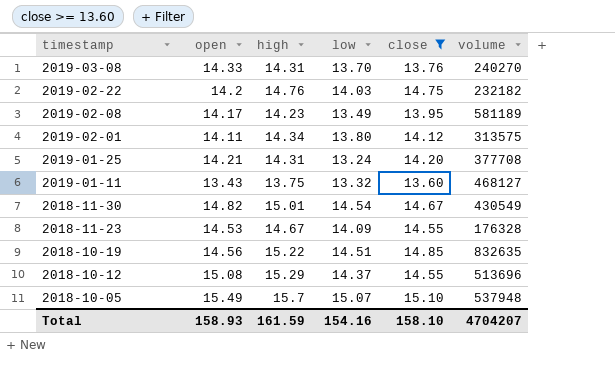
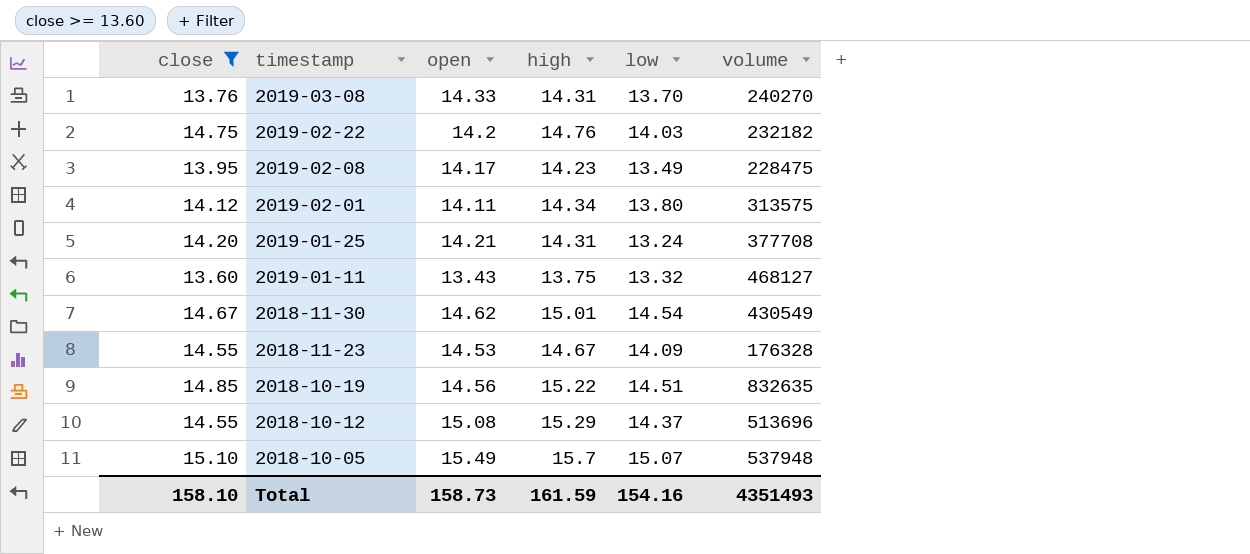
column close | position: 5 -> 1
2019-02-08 | volume: 581189 -> 228475
2018-11-30 | open: 14.82 -> 14.62
Total | open: 158.93 -> 158.73
Total | volume: 4704207 -> 4351493

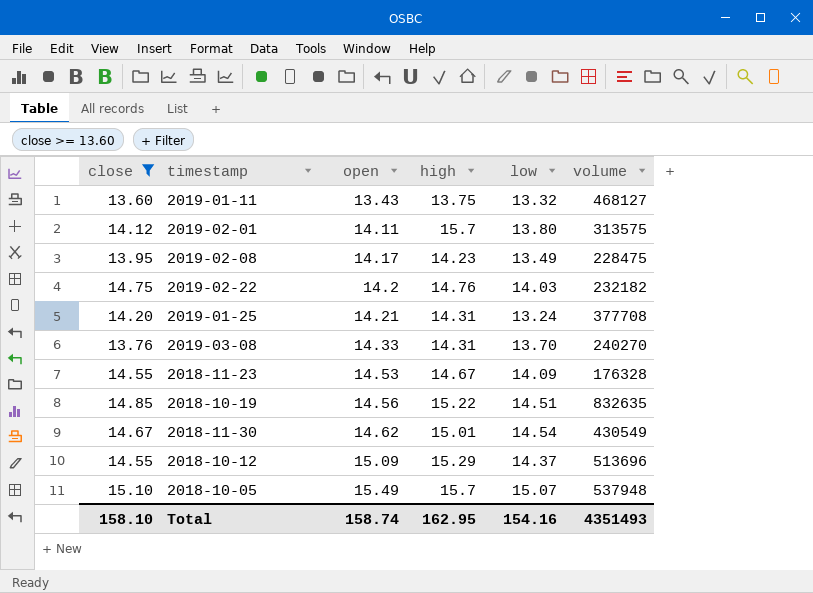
row order: timestamp descending -> open ascending
2019-02-01 | high: 14.34 -> 15.7
2018-10-12 | open: 15.08 -> 15.09
Total | open: 158.73 -> 158.74
Total | high: 161.59 -> 162.95

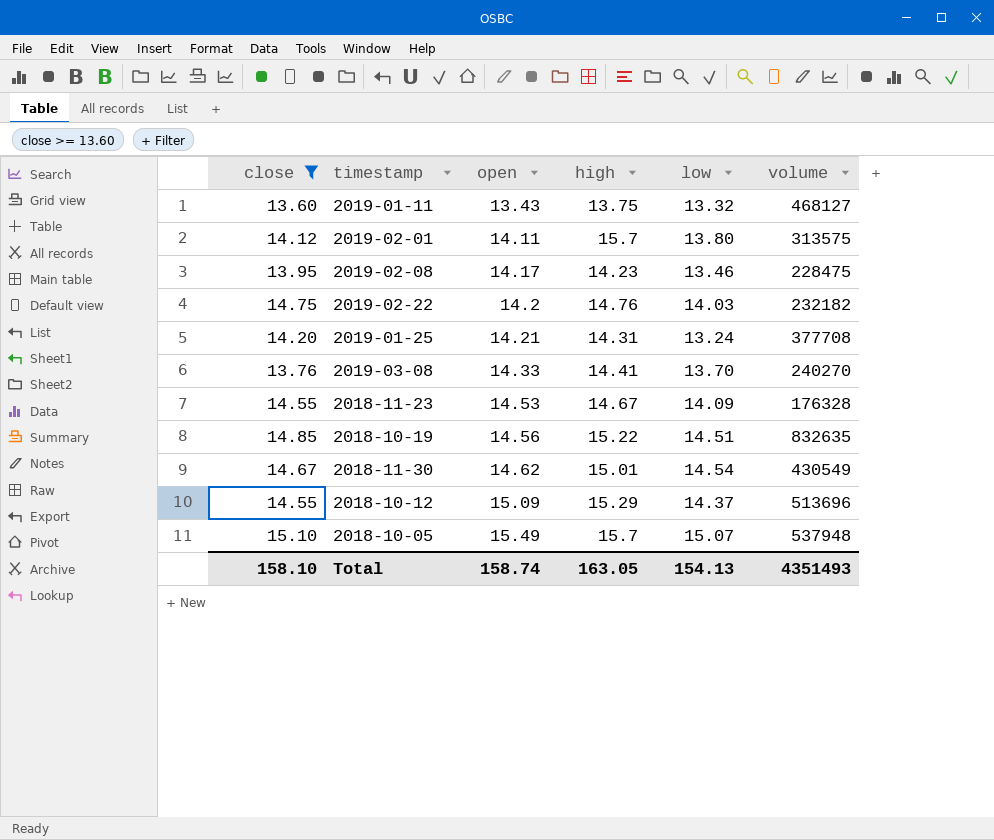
2019-02-08 | low: 13.49 -> 13.46
2019-03-08 | high: 14.31 -> 14.41
Total | high: 162.95 -> 163.05
Total | low: 154.16 -> 154.13

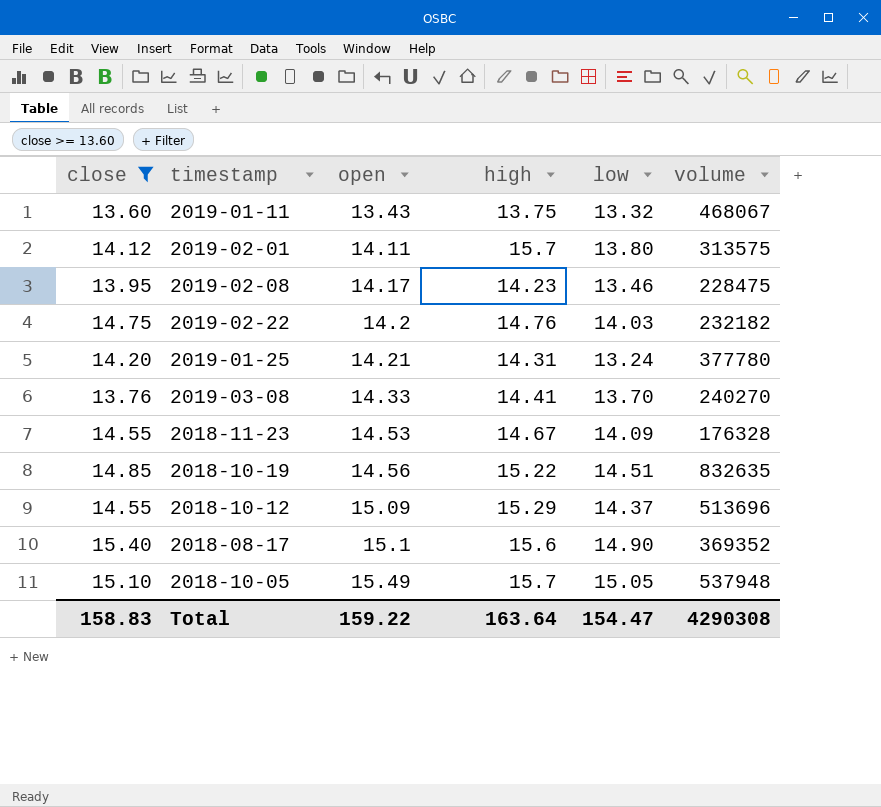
row 2018-11-30: 14.67 | 14.62 | 15.01 | 14.54 | 430549 -> none
2019-01-11 | volume: 468127 -> 468067
2019-01-25 | volume: 377708 -> 377780
row 2018-08-17: none -> 15.40 | 15.1 | 15.6 | 14.90 | 369352
2018-10-05 | low: 15.07 -> 15.05
Total | close: 158.10 -> 158.83
Total | open: 158.74 -> 159.22
Total | high: 163.05 -> 163.64
Total | low: 154.13 -> 154.47
Total | volume: 4351493 -> 4290308

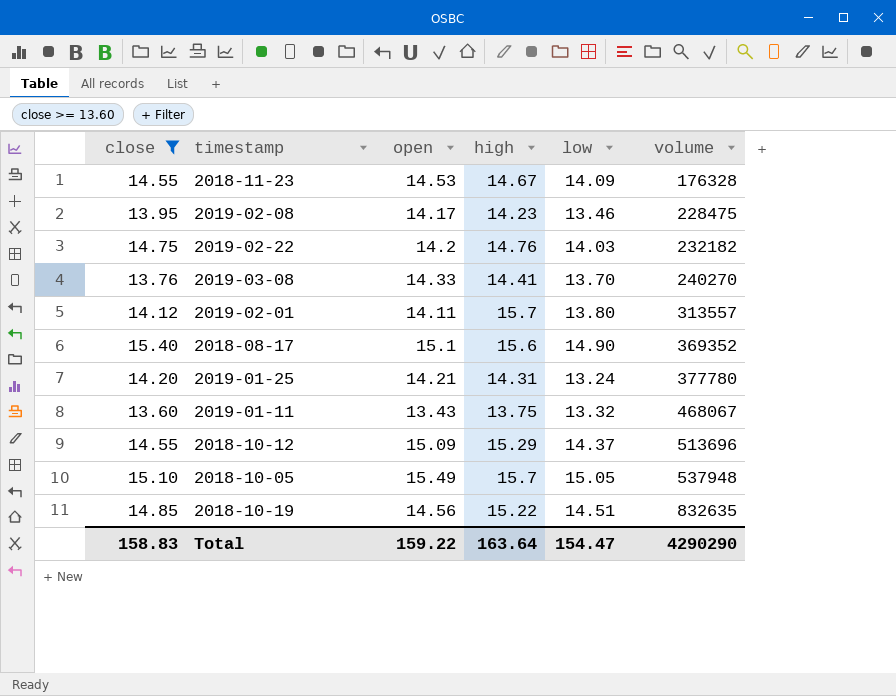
row order: open ascending -> volume ascending
2019-02-01 | volume: 313575 -> 313557
Total | volume: 4290308 -> 4290290

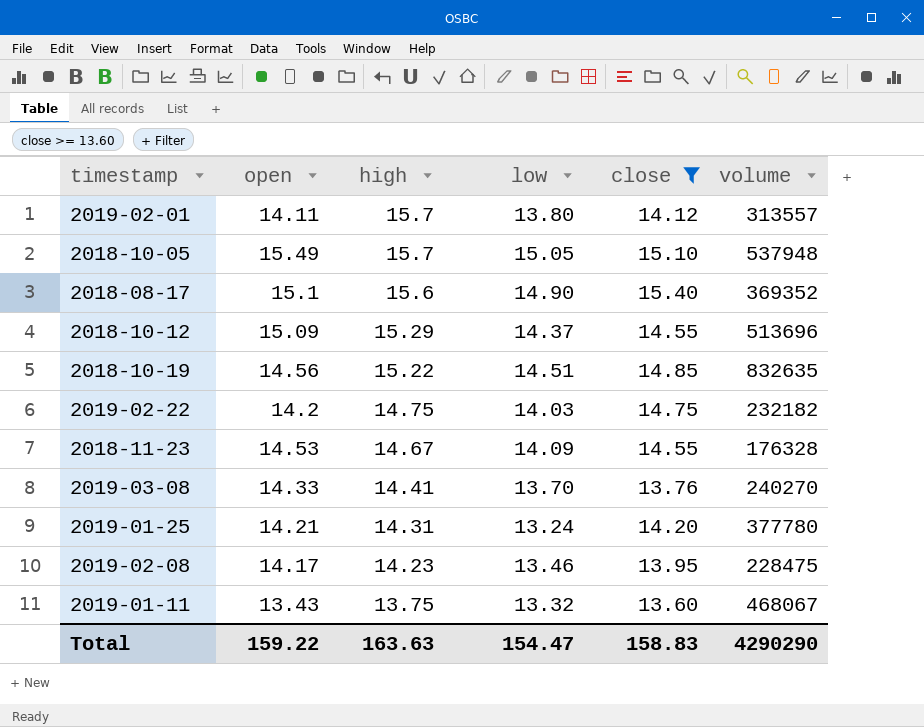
row order: volume ascending -> high descending
column close | position: 1 -> 5
2019-02-22 | high: 14.76 -> 14.75
Total | high: 163.64 -> 163.63

